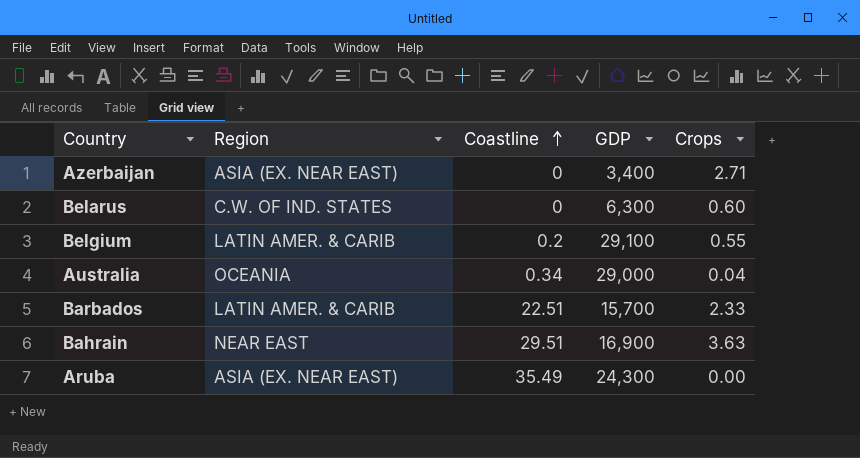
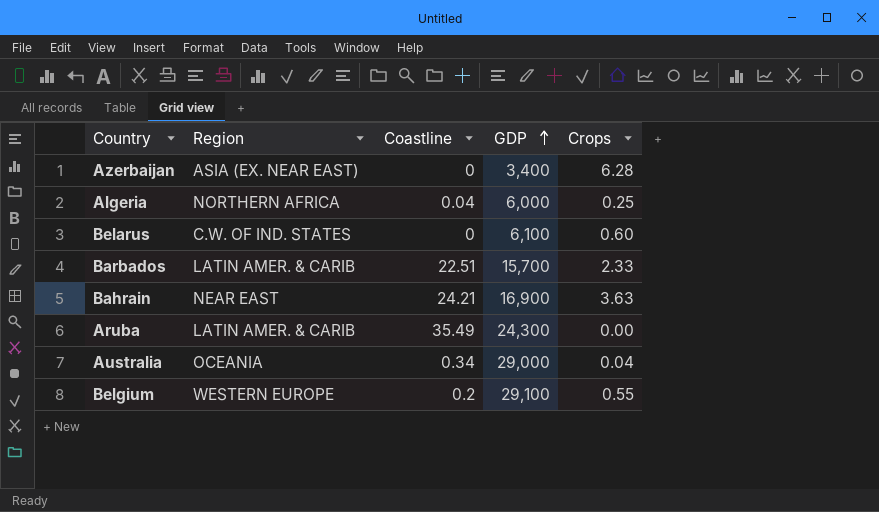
row order: Coastline ascending -> GDP ascending
Azerbaijan | Crops: 2.71 -> 6.28
row Algeria: none -> NORTHERN AFRICA | 0.04 | 6,000 | 0.25
Belarus | GDP: 6,300 -> 6,100
Bahrain | Coastline: 29.51 -> 24.21
Aruba | Region: ASIA (EX. NEAR EAST) -> LATIN AMER. & CARIB
Belgium | Region: LATIN AMER. & CARIB -> WESTERN EUROPE

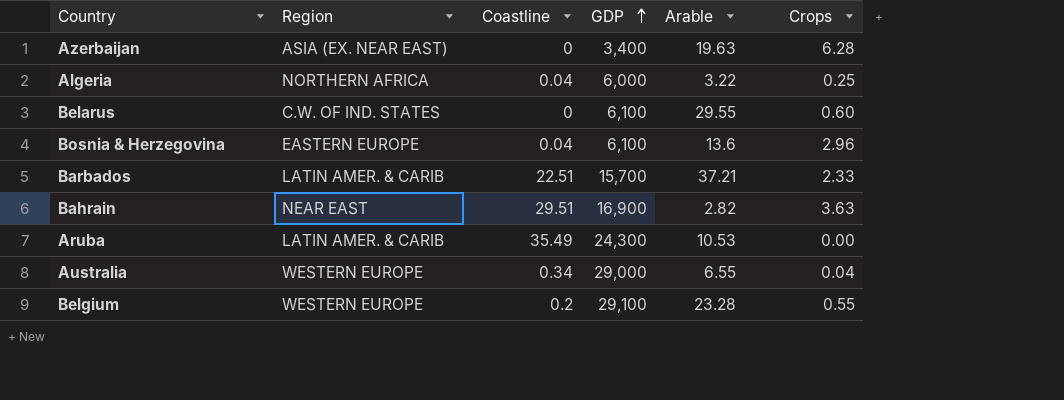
column Arable | position: none -> 5
row Bosnia & Herzegovina: none -> EASTERN EUROPE | 0.04 | 6,100 | 13.6 | 2.96
Bahrain | Coastline: 24.21 -> 29.51
Australia | Region: OCEANIA -> WESTERN EUROPE

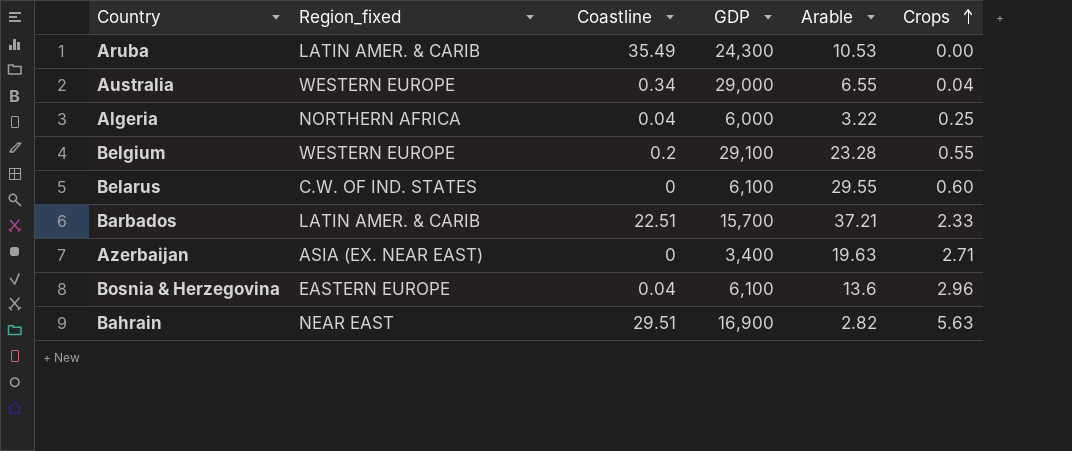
row order: GDP ascending -> Crops ascending
column name: Region -> Region_fixed
Azerbaijan | Crops: 6.28 -> 2.71
Bahrain | Crops: 3.63 -> 5.63

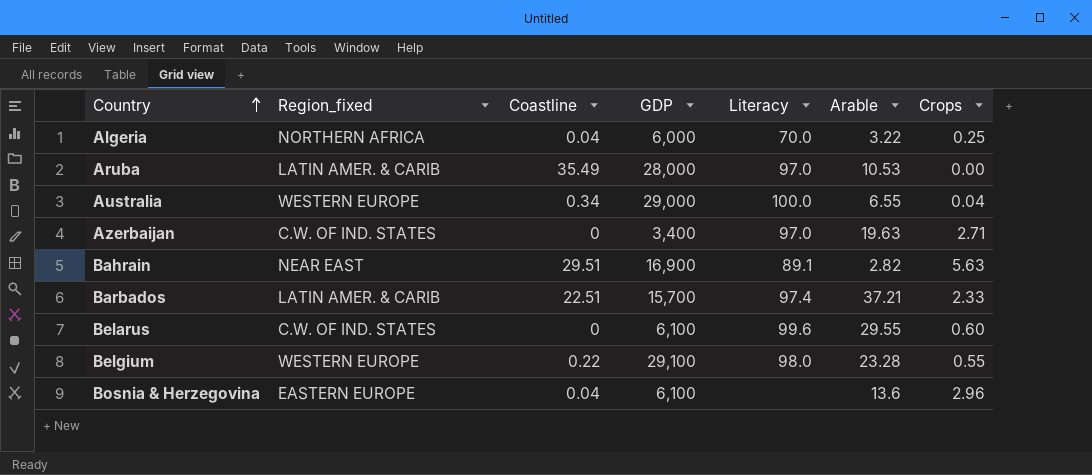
row order: Crops ascending -> Country ascending
column Literacy | position: none -> 5
Aruba | GDP: 24,300 -> 28,000
Azerbaijan | Region_fixed: ASIA (EX. NEAR EAST) -> C.W. OF IND. STATES
Belgium | Coastline: 0.2 -> 0.22

